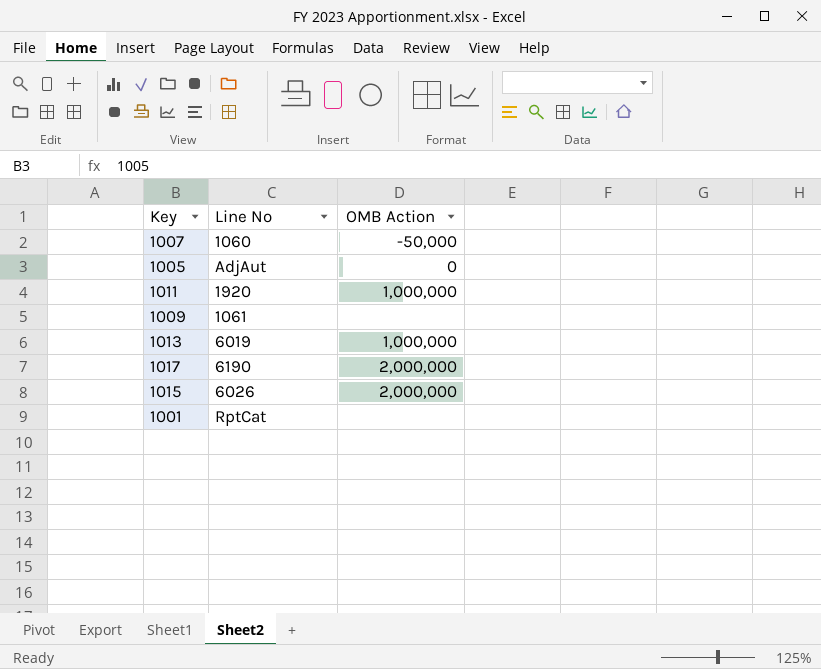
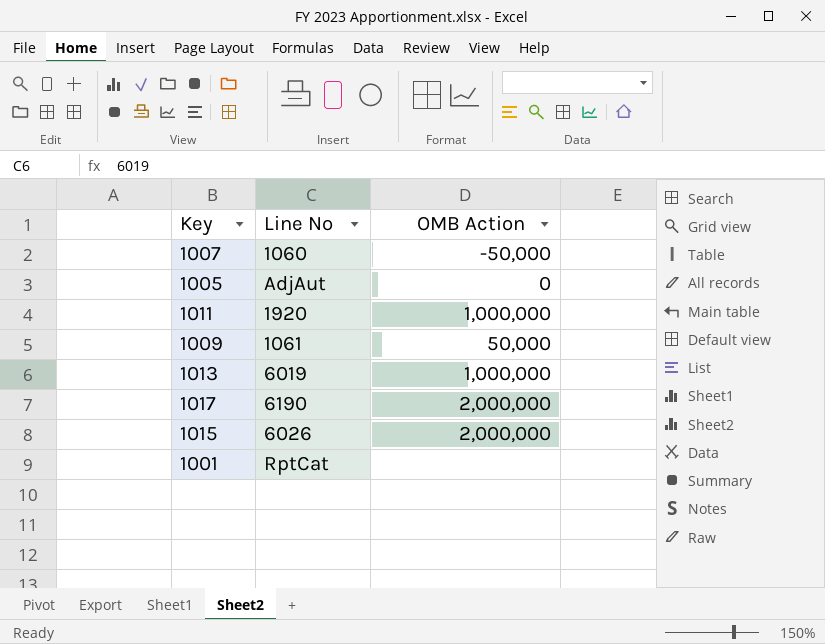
1009 | OMB Action: none -> 50,000

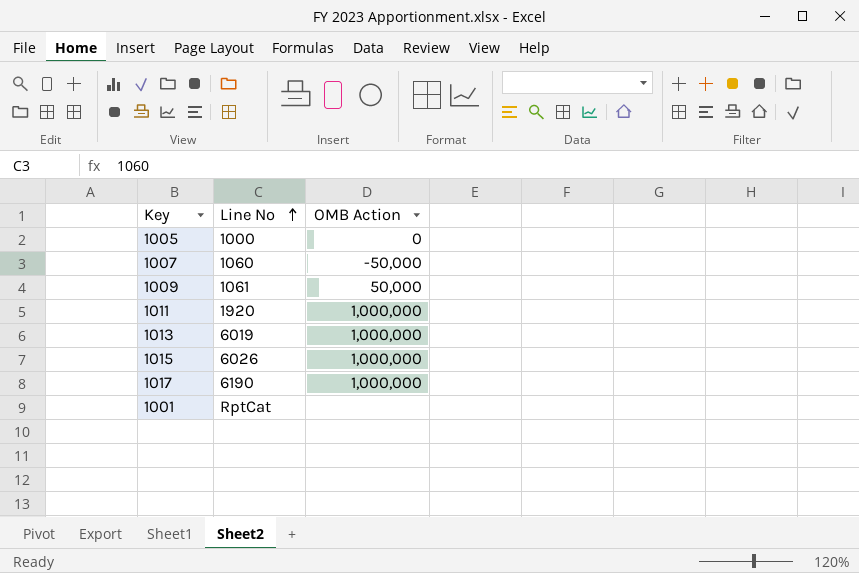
row order: none -> Line No ascending
1005 | Line No: AdjAut -> 1000
1015 | OMB Action: 2,000,000 -> 1,000,000
1017 | OMB Action: 2,000,000 -> 1,000,000

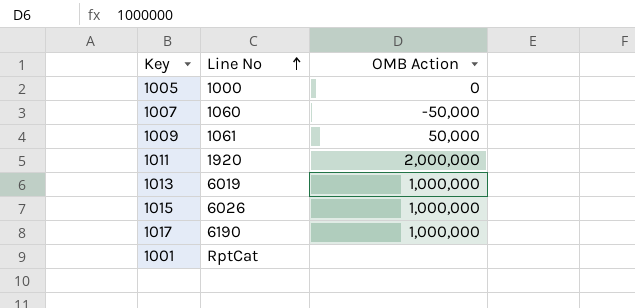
1011 | OMB Action: 1,000,000 -> 2,000,000

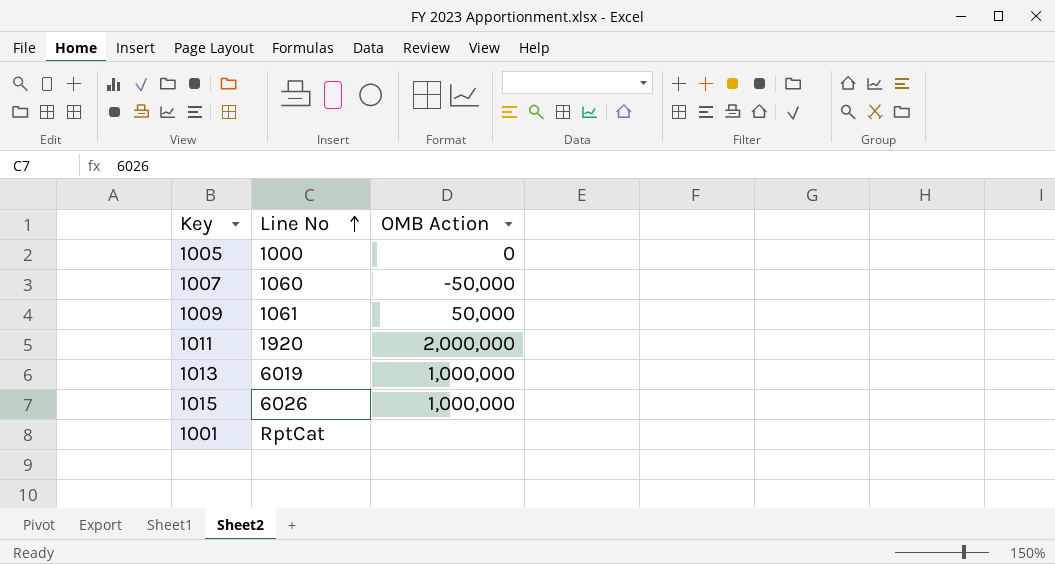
row 1017: 6190 | 1,000,000 -> none

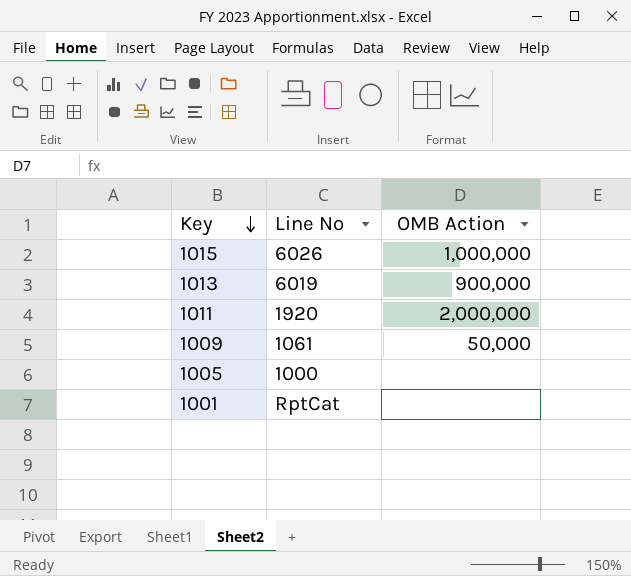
row order: Line No ascending -> Key descending
row 1007: 1060 | -50,000 -> none
1013 | OMB Action: 1,000,000 -> 900,000
1005 | OMB Action: 0 -> none

